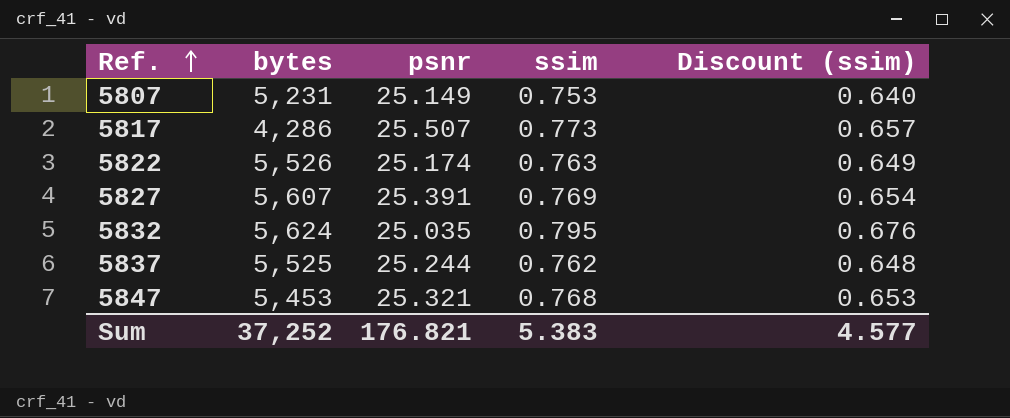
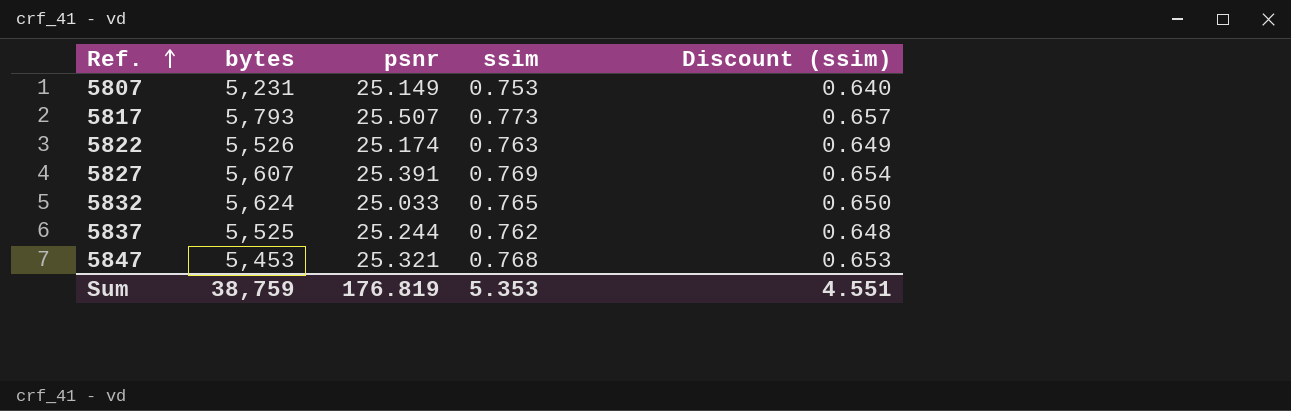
5817 | bytes: 4,286 -> 5,793
5832 | psnr: 25.035 -> 25.033
5832 | ssim: 0.795 -> 0.765
5832 | Discount (ssim): 0.676 -> 0.650
Sum | bytes: 37,252 -> 38,759
Sum | psnr: 176.821 -> 176.819
Sum | ssim: 5.383 -> 5.353
Sum | Discount (ssim): 4.577 -> 4.551

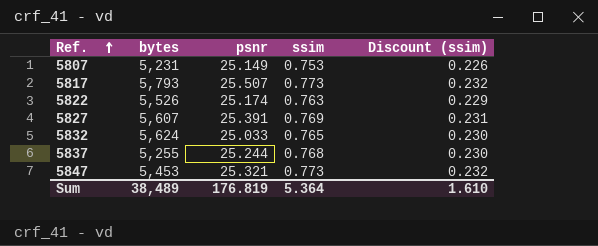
column Discount (ssim) | formula: [ssim] * 0.85 -> [ssim] * 0.3
5837 | bytes: 5,525 -> 5,255
5837 | ssim: 0.762 -> 0.768
5847 | ssim: 0.768 -> 0.773
Sum | bytes: 38,759 -> 38,489
Sum | ssim: 5.353 -> 5.364
Sum | Discount (ssim): 4.551 -> 1.610

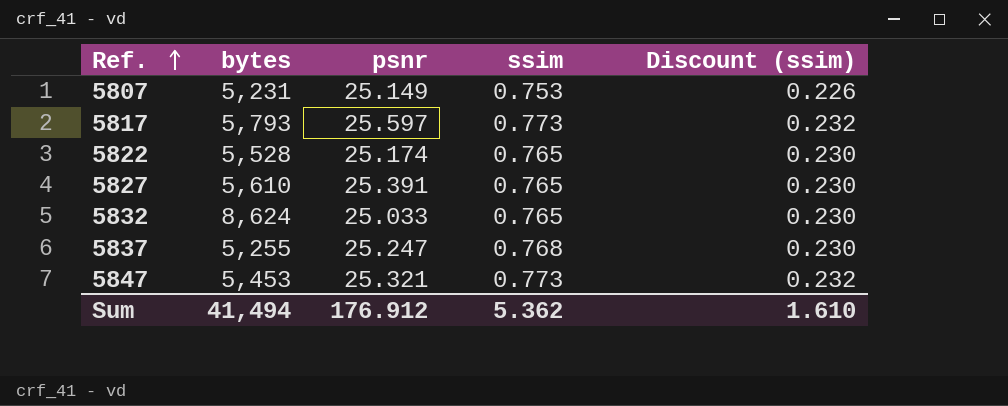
5817 | psnr: 25.507 -> 25.597
5822 | bytes: 5,526 -> 5,528
5822 | ssim: 0.763 -> 0.765
5822 | Discount (ssim): 0.229 -> 0.230
5827 | bytes: 5,607 -> 5,610
5827 | ssim: 0.769 -> 0.765
5827 | Discount (ssim): 0.231 -> 0.230
5832 | bytes: 5,624 -> 8,624
5837 | psnr: 25.244 -> 25.247
Sum | bytes: 38,489 -> 41,494
Sum | psnr: 176.819 -> 176.912
Sum | ssim: 5.364 -> 5.362

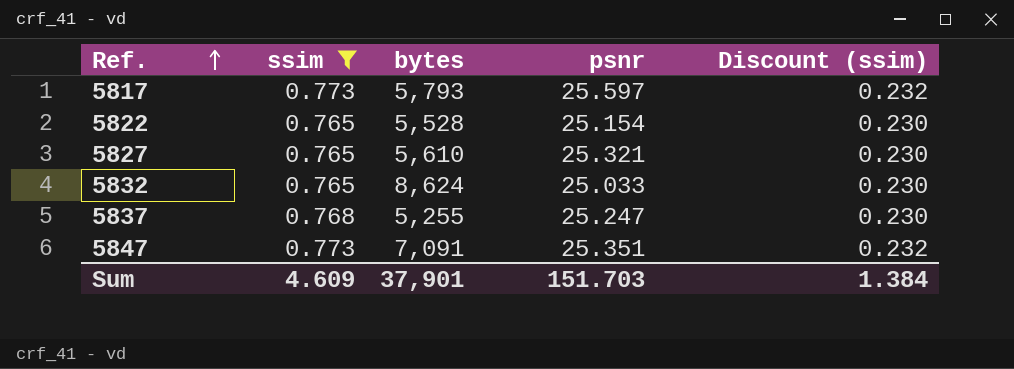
filter: none -> ssim != 0.753
column ssim | position: 4 -> 2
5822 | psnr: 25.174 -> 25.154
5827 | psnr: 25.391 -> 25.321
5847 | bytes: 5,453 -> 7,091
5847 | psnr: 25.321 -> 25.351
Sum | ssim: 5.362 -> 4.609
Sum | bytes: 41,494 -> 37,901
Sum | psnr: 176.912 -> 151.703
Sum | Discount (ssim): 1.610 -> 1.384

